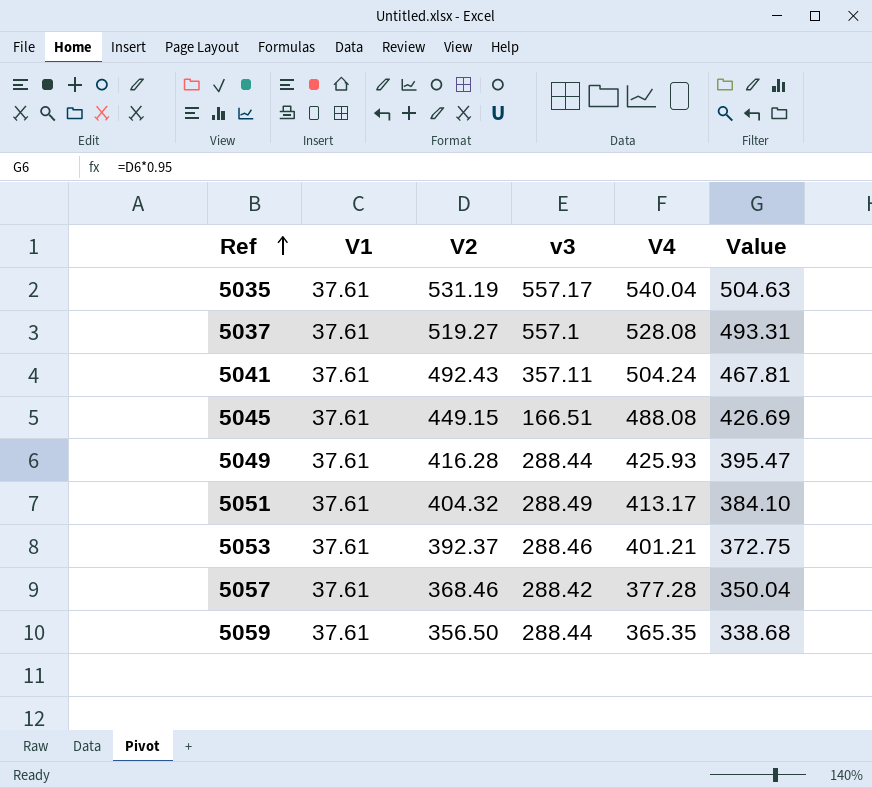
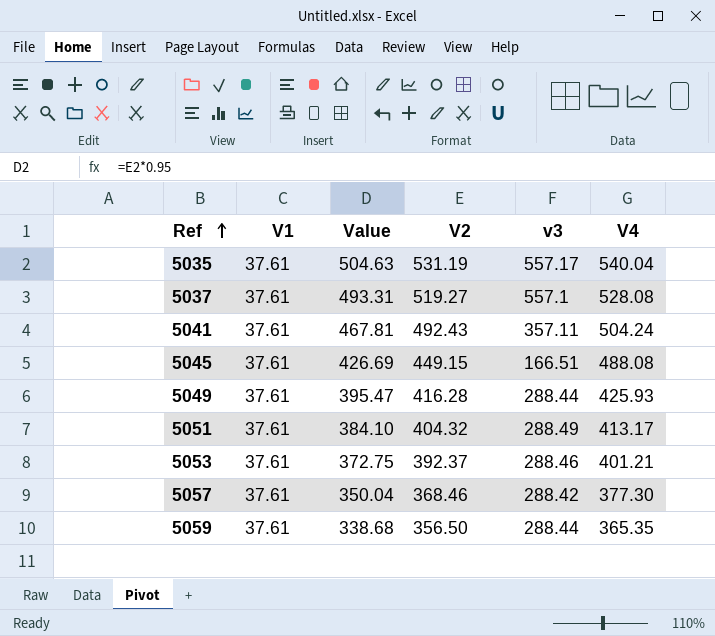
column Value | position: 6 -> 3
5057 | V4: 377.28 -> 377.30

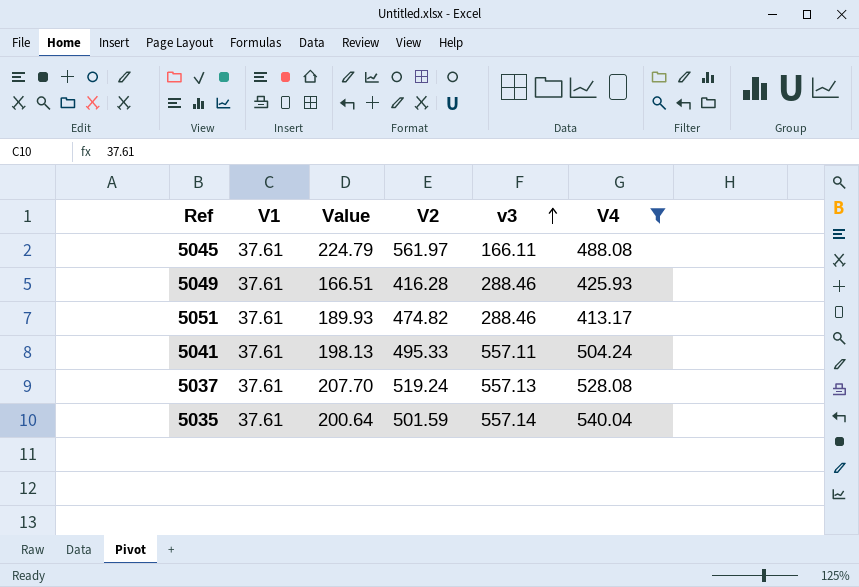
filter: none -> V4 >= 413.17
row order: Ref ascending -> v3 ascending
column Value | formula: [V2] * 0.95 -> [V2] * 0.4
5045 | V2: 449.15 -> 561.97
5045 | v3: 166.51 -> 166.11
5049 | v3: 288.44 -> 288.46
5051 | V2: 404.32 -> 474.82
5051 | v3: 288.49 -> 288.46
5041 | V2: 492.43 -> 495.33
5041 | v3: 357.11 -> 557.11
5037 | V2: 519.27 -> 519.24
5037 | v3: 557.1 -> 557.13
5035 | V2: 531.19 -> 501.59
5035 | v3: 557.17 -> 557.14

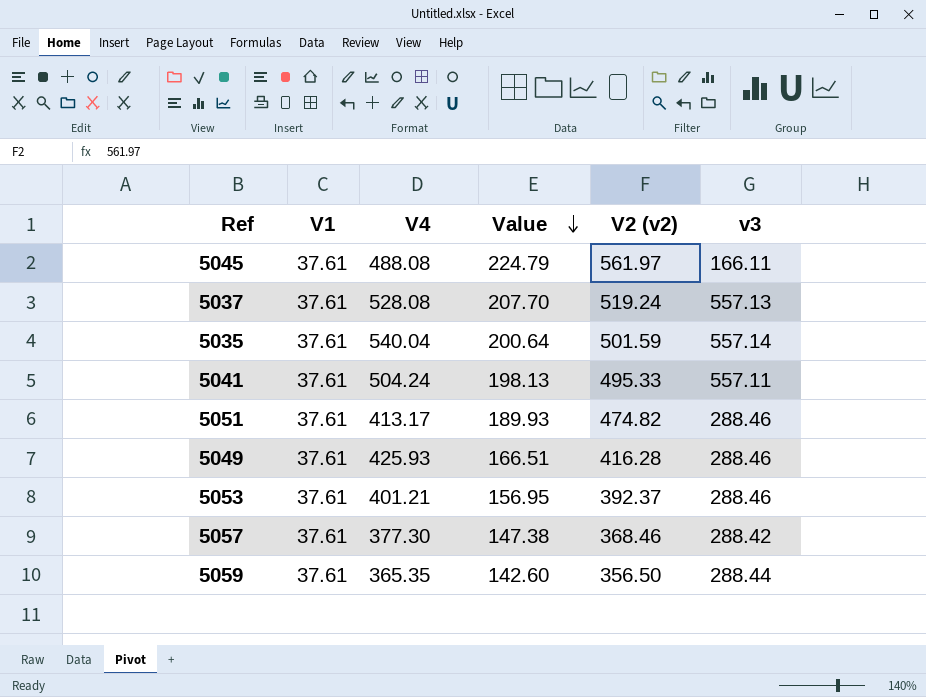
filter: V4 >= 413.17 -> none
row order: v3 ascending -> Value descending
column V4 | position: 6 -> 3
column name: V2 -> V2 (v2)

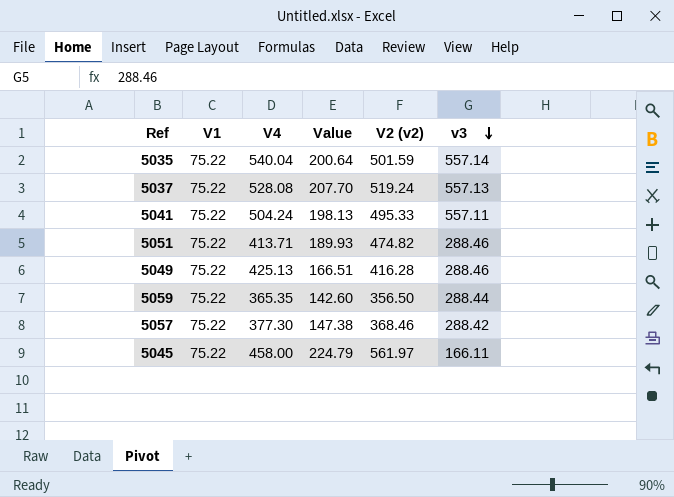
row order: Value descending -> v3 descending
row 5053: 37.61 | 401.21 | 156.95 | 392.37 | 288.46 -> none
5035 | V1: 37.61 -> 75.22
5037 | V1: 37.61 -> 75.22
5041 | V1: 37.61 -> 75.22
5051 | V1: 37.61 -> 75.22
5051 | V4: 413.17 -> 413.71
5049 | V1: 37.61 -> 75.22
5049 | V4: 425.93 -> 425.13
5059 | V1: 37.61 -> 75.22
5057 | V1: 37.61 -> 75.22
5045 | V1: 37.61 -> 75.22
5045 | V4: 488.08 -> 458.00

